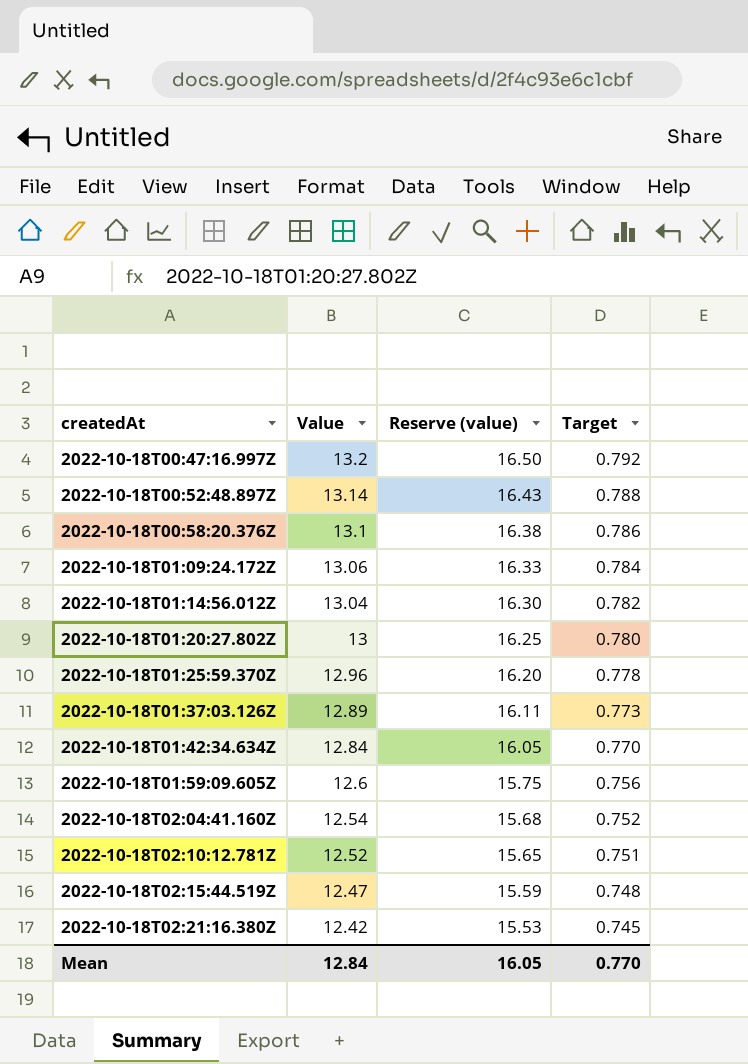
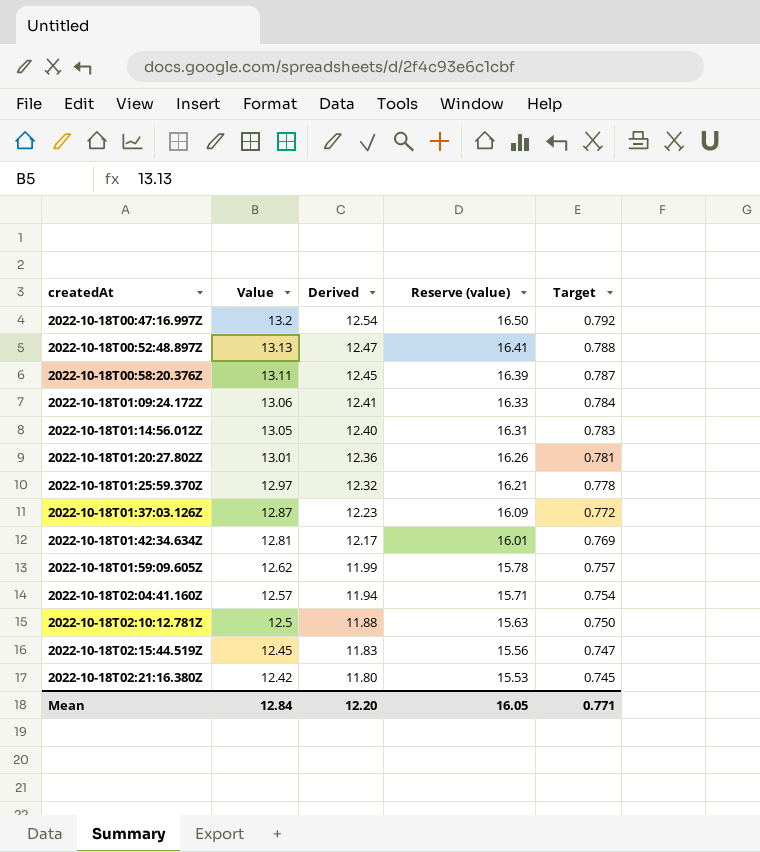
column Derived | formula: none -> [Value] * 0.95
2022-10-18T00:52:48.897Z | Value: 13.14 -> 13.13
2022-10-18T00:52:48.897Z | Reserve (value): 16.43 -> 16.41
2022-10-18T00:58:20.376Z | Value: 13.1 -> 13.11
2022-10-18T00:58:20.376Z | Reserve (value): 16.38 -> 16.39
2022-10-18T00:58:20.376Z | Target: 0.786 -> 0.787
2022-10-18T01:14:56.012Z | Value: 13.04 -> 13.05
2022-10-18T01:14:56.012Z | Reserve (value): 16.30 -> 16.31
2022-10-18T01:14:56.012Z | Target: 0.782 -> 0.783
2022-10-18T01:20:27.802Z | Value: 13 -> 13.01
2022-10-18T01:20:27.802Z | Reserve (value): 16.25 -> 16.26
2022-10-18T01:20:27.802Z | Target: 0.780 -> 0.781
2022-10-18T01:25:59.370Z | Value: 12.96 -> 12.97
2022-10-18T01:25:59.370Z | Reserve (value): 16.20 -> 16.21
2022-10-18T01:37:03.126Z | Value: 12.89 -> 12.87
2022-10-18T01:37:03.126Z | Reserve (value): 16.11 -> 16.09
2022-10-18T01:37:03.126Z | Target: 0.773 -> 0.772
2022-10-18T01:42:34.634Z | Value: 12.84 -> 12.81
2022-10-18T01:42:34.634Z | Reserve (value): 16.05 -> 16.01
2022-10-18T01:42:34.634Z | Target: 0.770 -> 0.769
2022-10-18T01:59:09.605Z | Value: 12.6 -> 12.62
2022-10-18T01:59:09.605Z | Reserve (value): 15.75 -> 15.78
2022-10-18T01:59:09.605Z | Target: 0.756 -> 0.757
2022-10-18T02:04:41.160Z | Value: 12.54 -> 12.57
2022-10-18T02:04:41.160Z | Reserve (value): 15.68 -> 15.71
2022-10-18T02:04:41.160Z | Target: 0.752 -> 0.754
2022-10-18T02:10:12.781Z | Value: 12.52 -> 12.5
2022-10-18T02:10:12.781Z | Reserve (value): 15.65 -> 15.63
2022-10-18T02:10:12.781Z | Target: 0.751 -> 0.750
2022-10-18T02:15:44.519Z | Value: 12.47 -> 12.45
2022-10-18T02:15:44.519Z | Reserve (value): 15.59 -> 15.56
2022-10-18T02:15:44.519Z | Target: 0.748 -> 0.747
Mean | Target: 0.770 -> 0.771

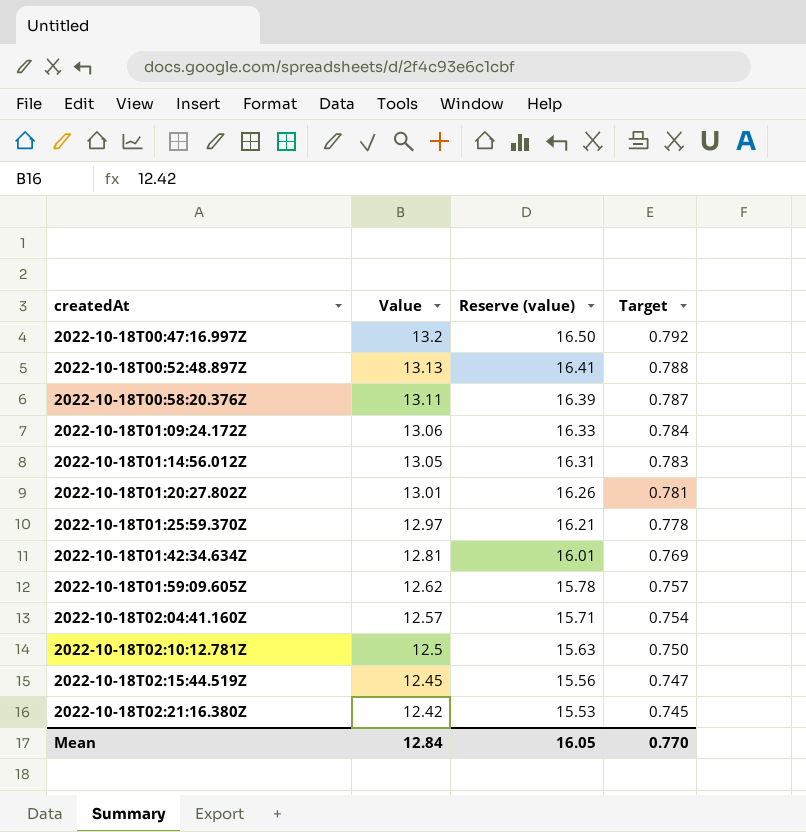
column Derived | formula: [Value] * 0.95 -> none
row 2022-10-18T01:37:03.126Z: 12.87 | 12.23 | 16.09 | 0.772 -> none
Mean | Target: 0.771 -> 0.770

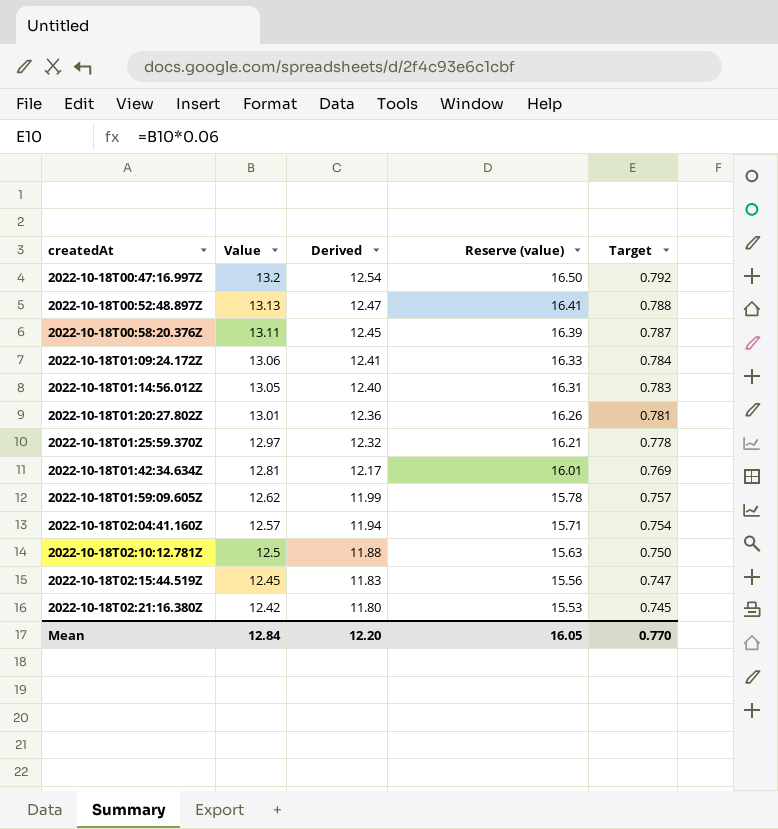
column Derived | formula: none -> [Value] * 0.95

